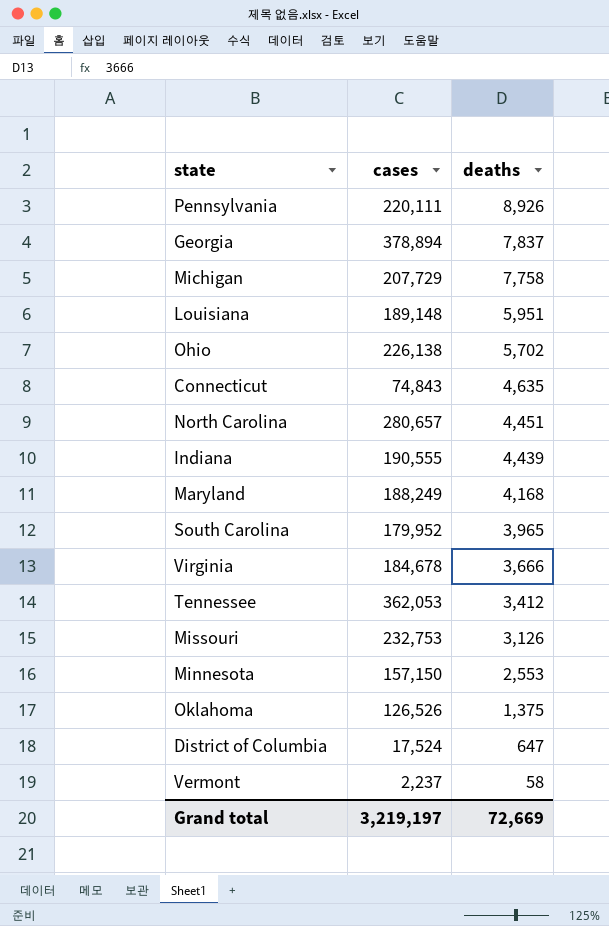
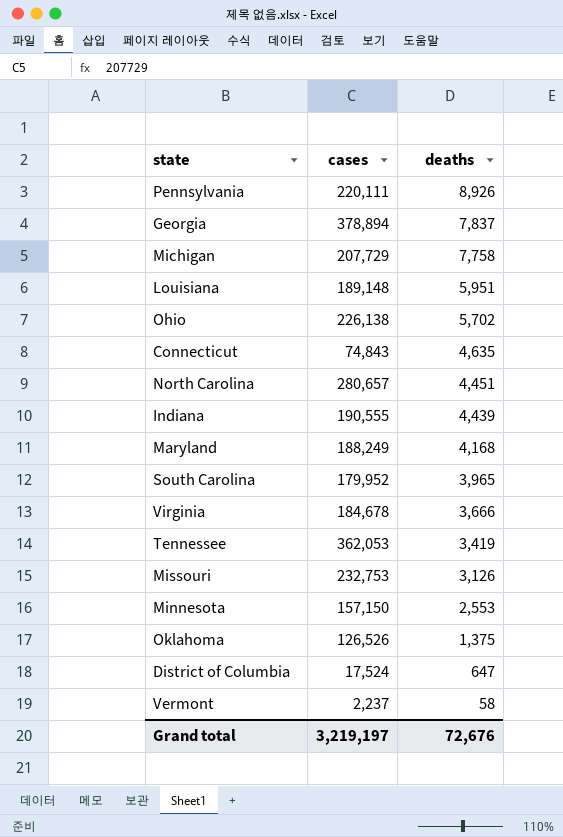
Tennessee | deaths: 3,412 -> 3,419
Grand total | deaths: 72,669 -> 72,676

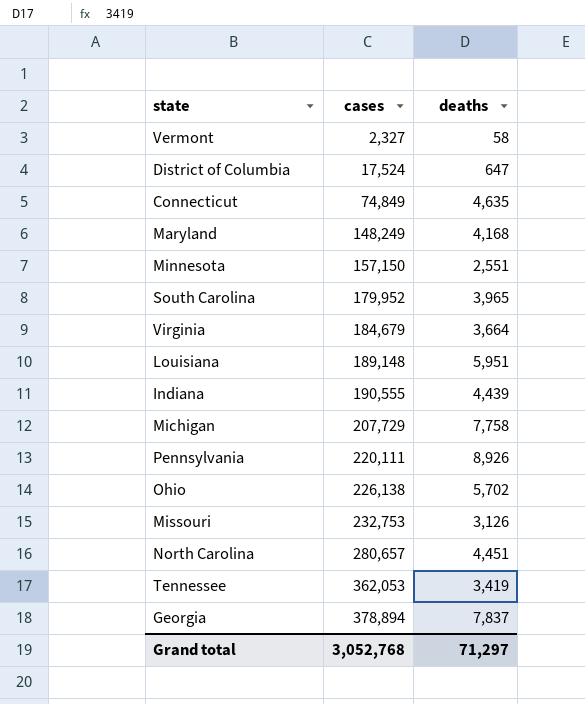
row order: deaths descending -> cases ascending
row Oklahoma: 126,526 | 1,375 -> none
Vermont | cases: 2,237 -> 2,327
Connecticut | cases: 74,843 -> 74,849
Maryland | cases: 188,249 -> 148,249
Minnesota | deaths: 2,553 -> 2,551
Virginia | cases: 184,678 -> 184,679
Virginia | deaths: 3,666 -> 3,664
Grand total | cases: 3,219,197 -> 3,052,768
Grand total | deaths: 72,676 -> 71,297

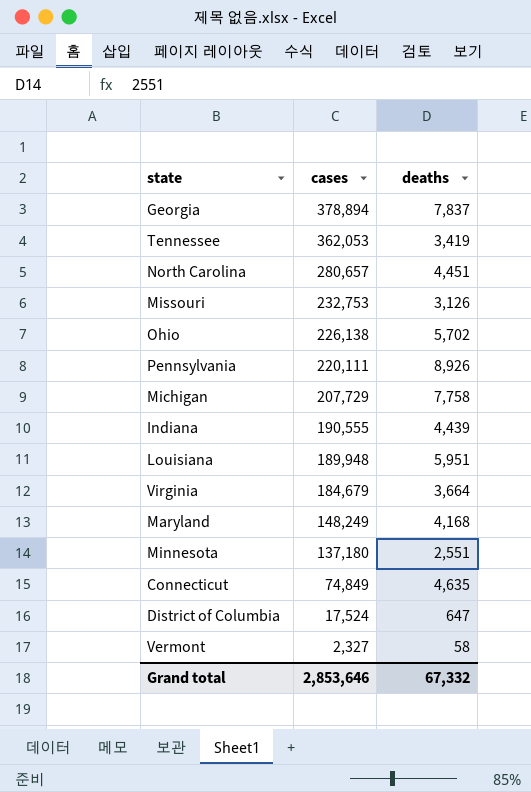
row order: cases ascending -> cases descending
row South Carolina: 179,952 | 3,965 -> none
Louisiana | cases: 189,148 -> 189,948
Minnesota | cases: 157,150 -> 137,180
Grand total | cases: 3,052,768 -> 2,853,646
Grand total | deaths: 71,297 -> 67,332

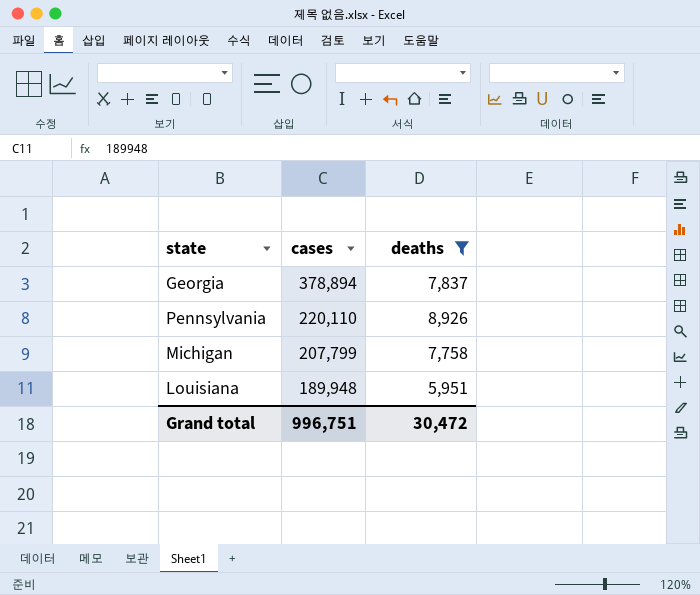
filter: none -> deaths >= 5,951
Pennsylvania | cases: 220,111 -> 220,110
Michigan | cases: 207,729 -> 207,799
Grand total | cases: 2,853,646 -> 996,751
Grand total | deaths: 67,332 -> 30,472

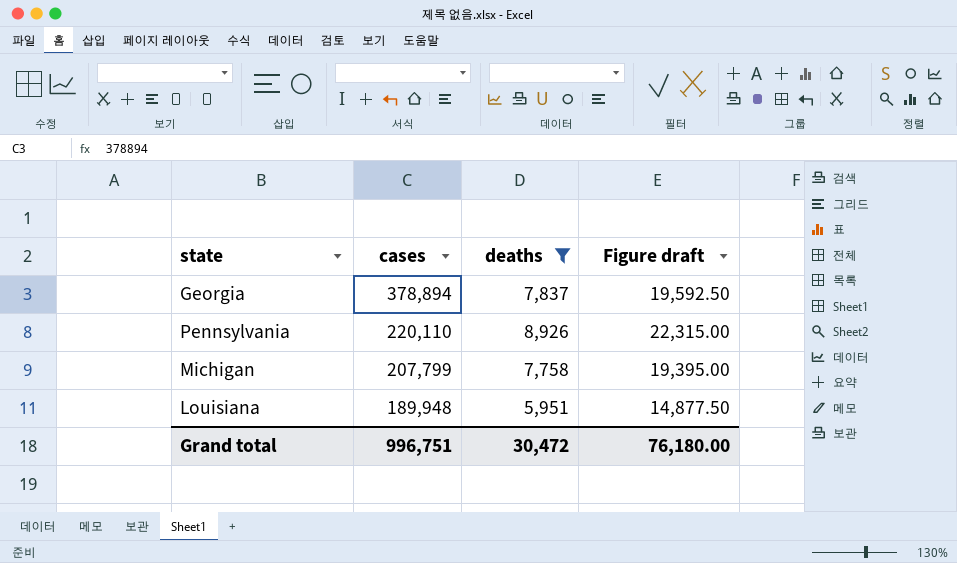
column Figure draft | formula: none -> [deaths] * 2.5

